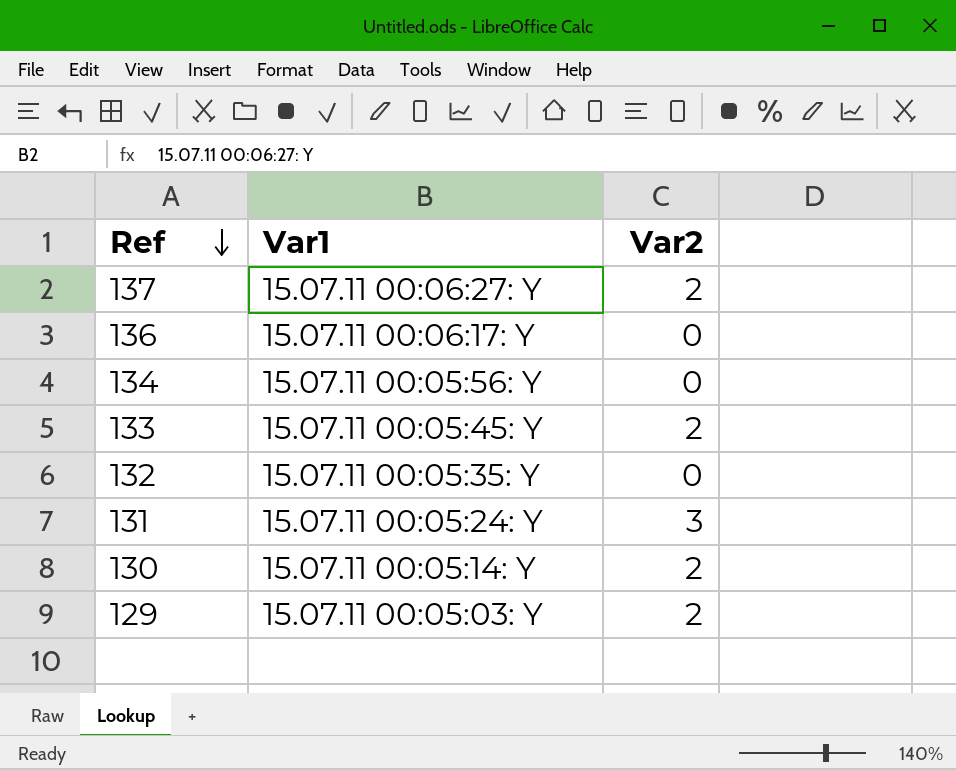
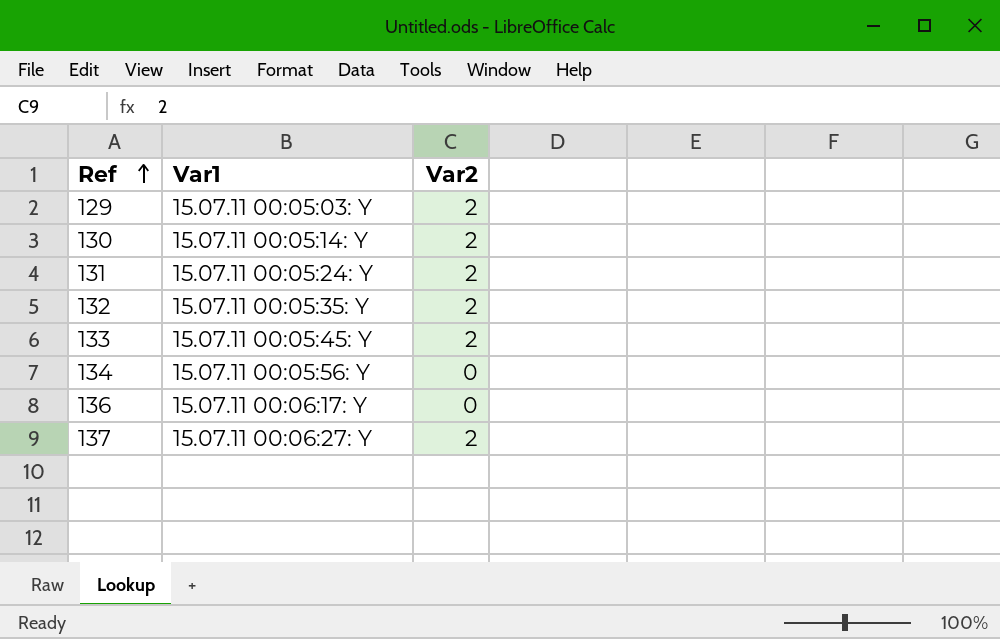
row order: Ref descending -> Ref ascending
131 | Var2: 3 -> 2
132 | Var2: 0 -> 2

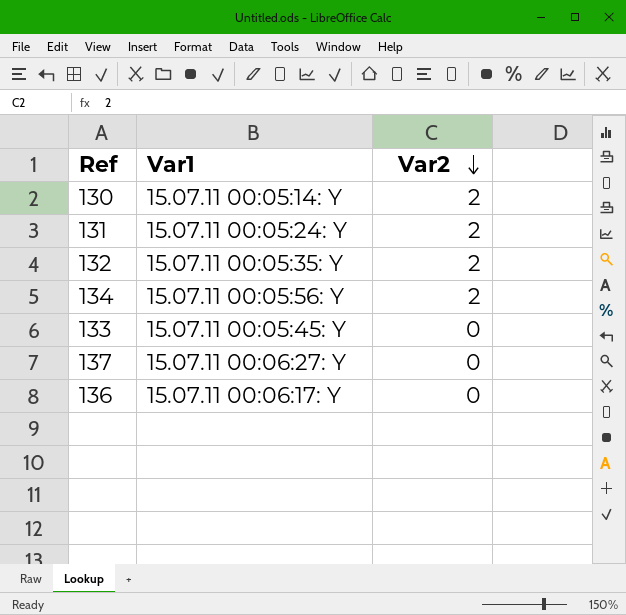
row order: Ref ascending -> Var2 descending
row 129: 15.07.11 00:05:03: Y | 2 -> none
134 | Var2: 0 -> 2
133 | Var2: 2 -> 0
137 | Var2: 2 -> 0

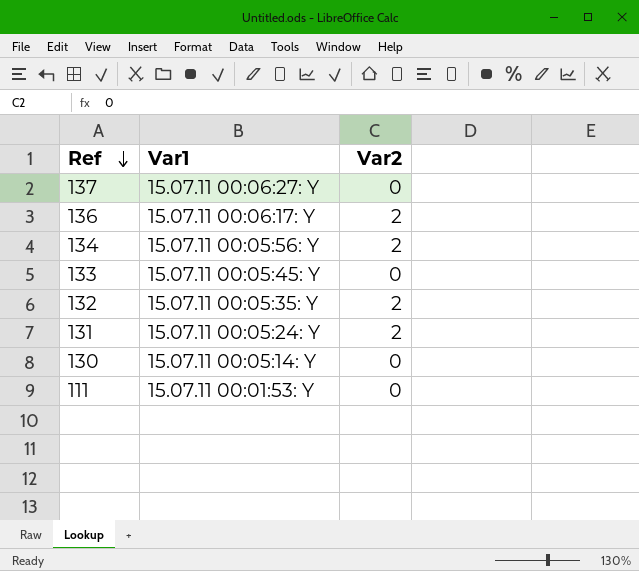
row order: Var2 descending -> Ref descending
136 | Var2: 0 -> 2
130 | Var2: 2 -> 0
row 111: none -> 15.07.11 00:01:53: Y | 0

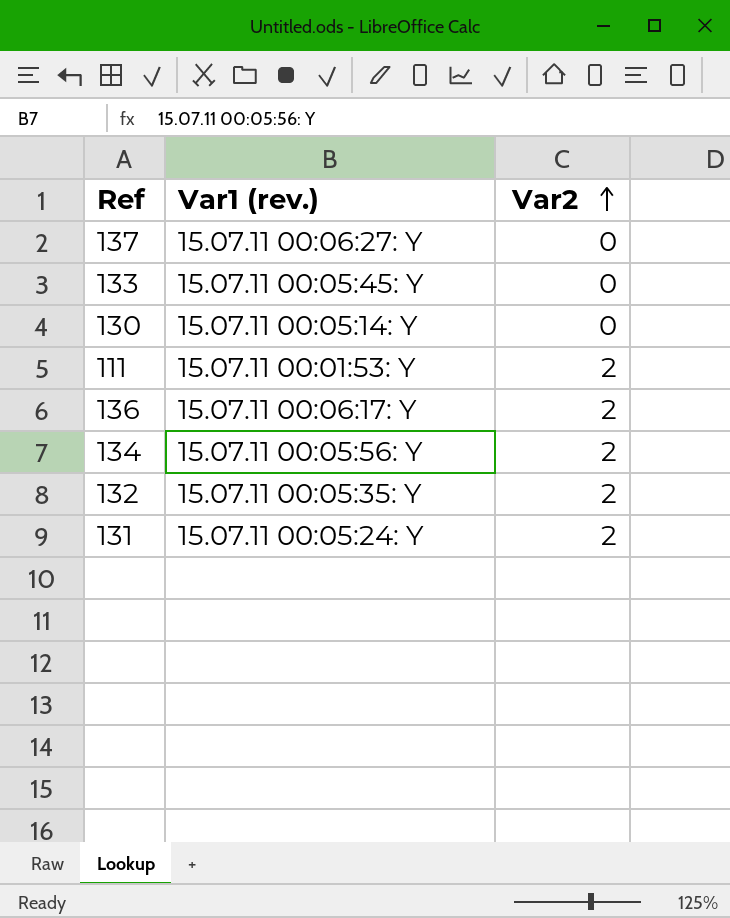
row order: Ref descending -> Var2 ascending
column name: Var1 -> Var1 (rev.)
111 | Var2: 0 -> 2

